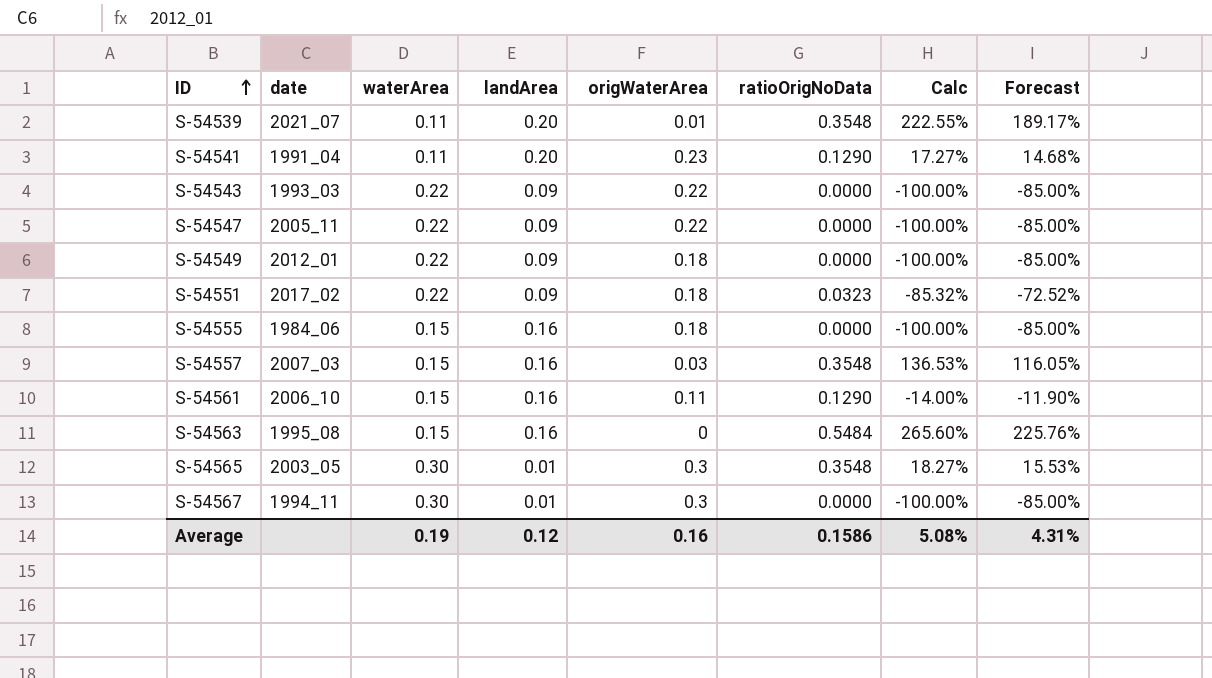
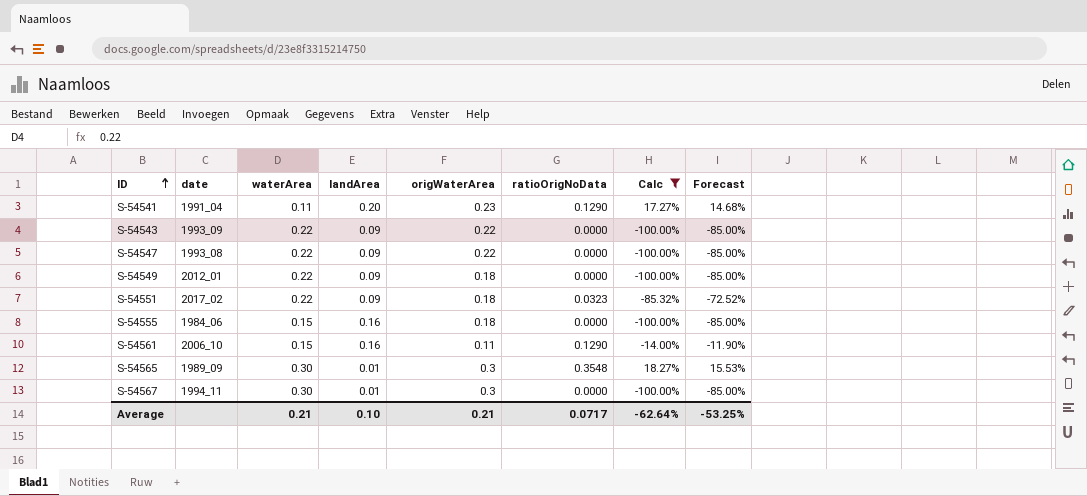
filter: none -> Calc <= 18.27%
S-54543 | date: 1993_03 -> 1993_09
S-54547 | date: 2005_11 -> 1993_08
S-54565 | date: 2003_05 -> 1989_09
Average | waterArea: 0.19 -> 0.21
Average | landArea: 0.12 -> 0.10
Average | origWaterArea: 0.16 -> 0.21
Average | ratioOrigNoData: 0.1586 -> 0.0717
Average | Calc: 5.08% -> -62.64%
Average | Forecast: 4.31% -> -53.25%

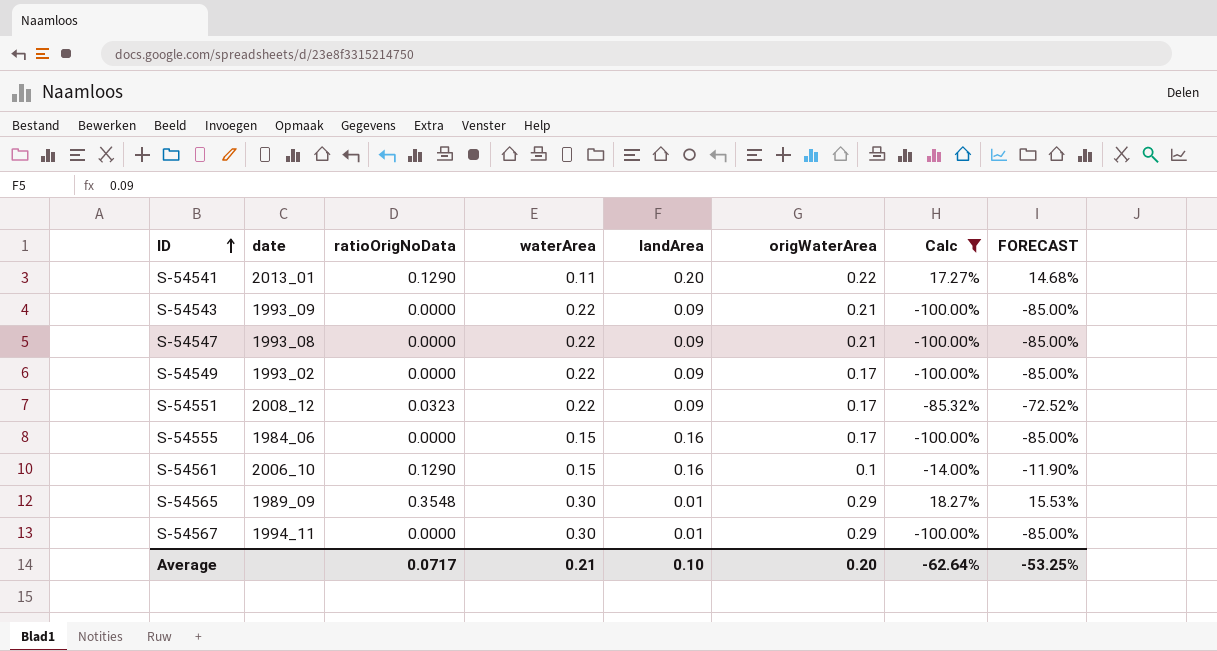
column ratioOrigNoData | position: 6 -> 3
column name: Forecast -> FORECAST
S-54541 | date: 1991_04 -> 2013_01
S-54541 | origWaterArea: 0.23 -> 0.22
S-54543 | origWaterArea: 0.22 -> 0.21
S-54547 | origWaterArea: 0.22 -> 0.21
S-54549 | date: 2012_01 -> 1993_02
S-54549 | origWaterArea: 0.18 -> 0.17
S-54551 | date: 2017_02 -> 2008_12
S-54551 | origWaterArea: 0.18 -> 0.17
S-54555 | origWaterArea: 0.18 -> 0.17
S-54561 | origWaterArea: 0.11 -> 0.1
S-54565 | origWaterArea: 0.3 -> 0.29
S-54567 | origWaterArea: 0.3 -> 0.29
Average | origWaterArea: 0.21 -> 0.20

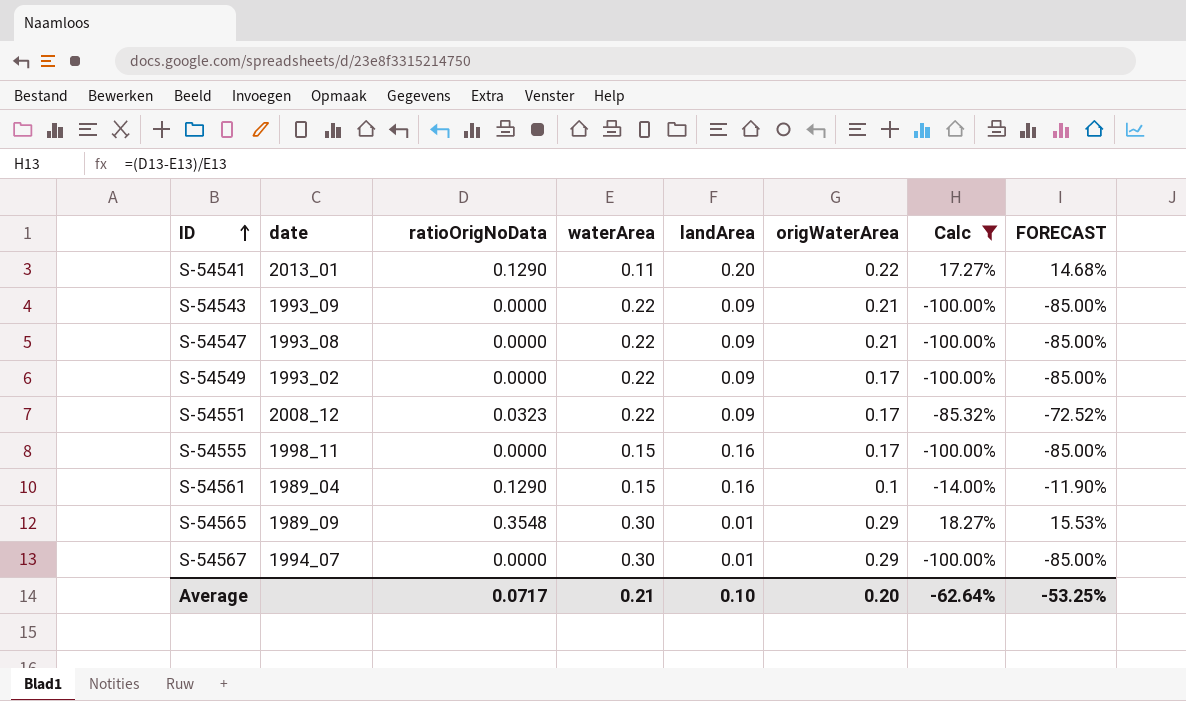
S-54555 | date: 1984_06 -> 1998_11
S-54561 | date: 2006_10 -> 1989_04
S-54567 | date: 1994_11 -> 1994_07

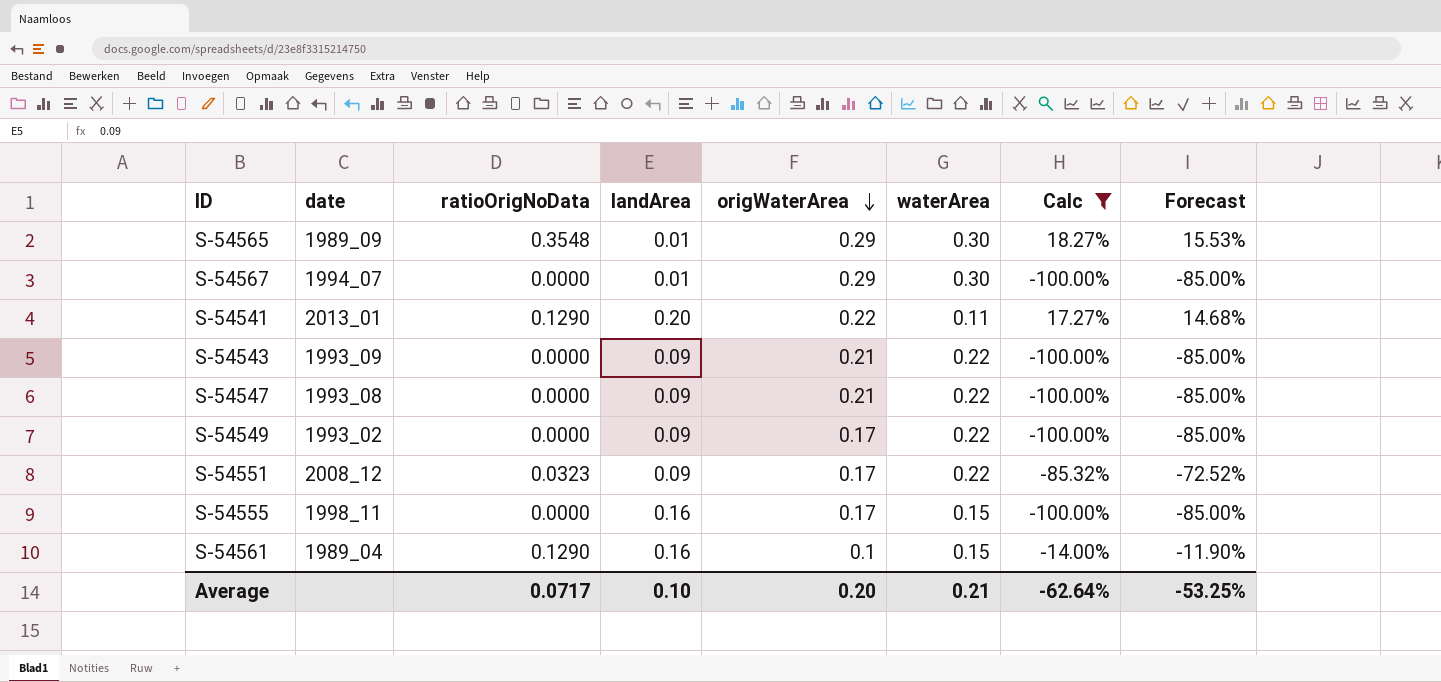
row order: ID ascending -> origWaterArea descending
column waterArea | position: 4 -> 6
column name: FORECAST -> Forecast

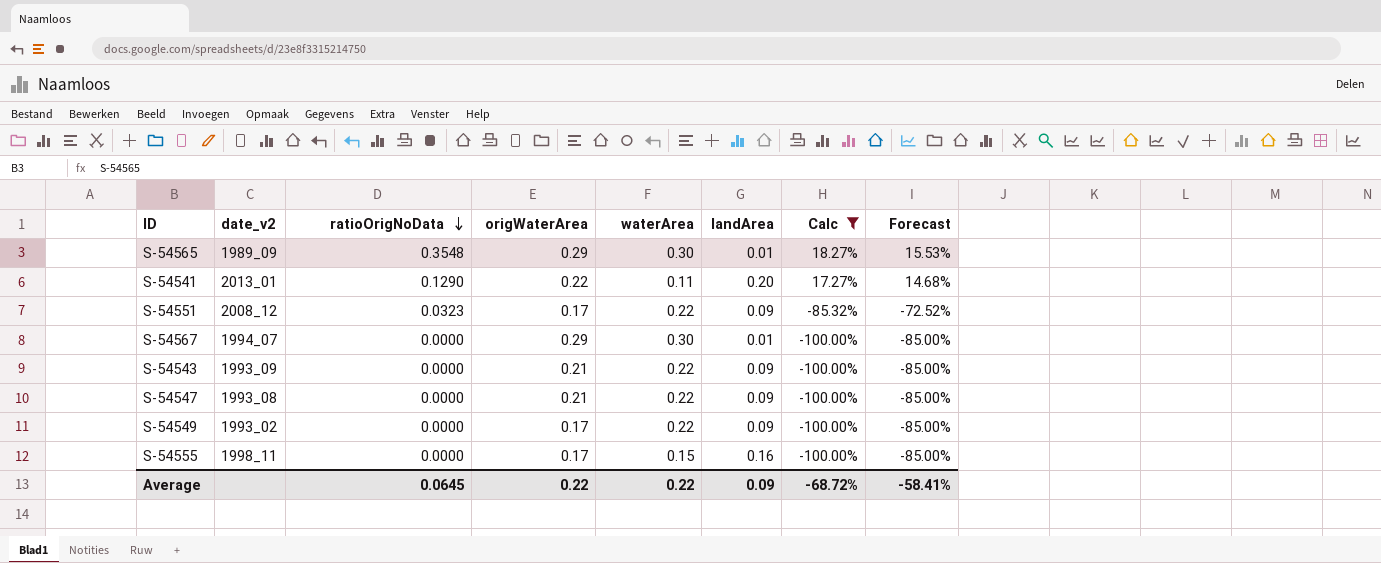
row order: origWaterArea descending -> ratioOrigNoData descending
column name: date -> date_v2
column landArea | position: 4 -> 6
row S-54561: 1989_04 | 0.1290 | 0.16 | 0.1 | 0.15 | -14.00% | -11.90% -> none
Average | ratioOrigNoData: 0.0717 -> 0.0645
Average | origWaterArea: 0.20 -> 0.22
Average | waterArea: 0.21 -> 0.22
Average | landArea: 0.10 -> 0.09
Average | Calc: -62.64% -> -68.72%
Average | Forecast: -53.25% -> -58.41%

